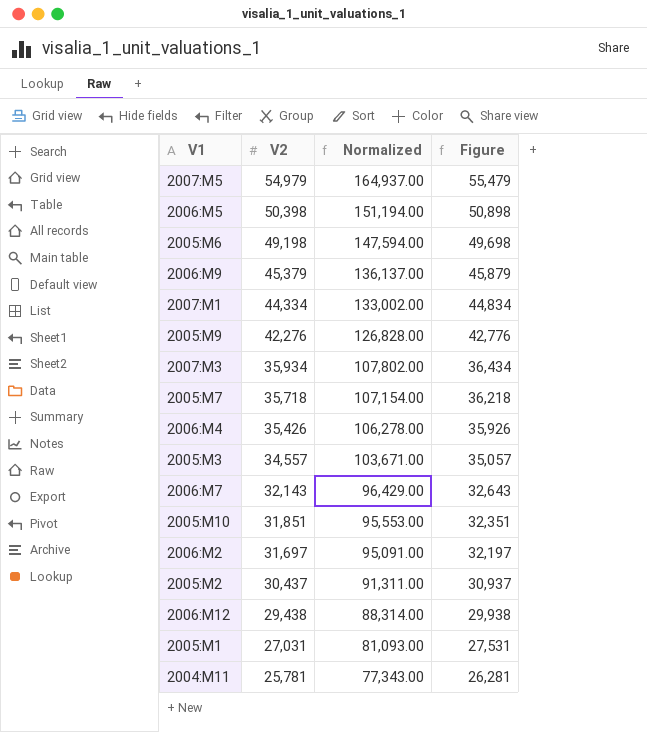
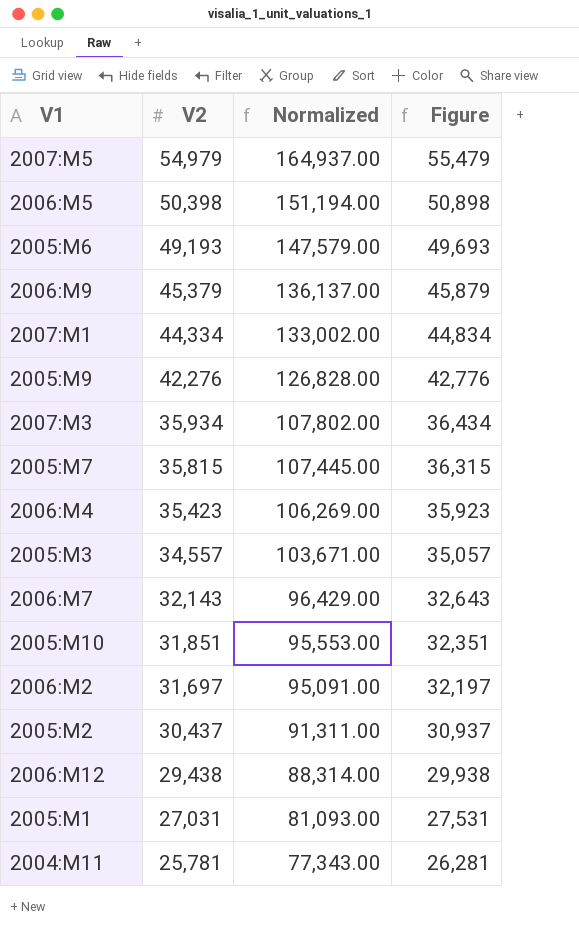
2005:M6 | V2: 49,198 -> 49,193
2005:M6 | Normalized: 147,594.00 -> 147,579.00
2005:M6 | Figure: 49,698 -> 49,693
2005:M7 | V2: 35,718 -> 35,815
2005:M7 | Normalized: 107,154.00 -> 107,445.00
2005:M7 | Figure: 36,218 -> 36,315
2006:M4 | V2: 35,426 -> 35,423
2006:M4 | Normalized: 106,278.00 -> 106,269.00
2006:M4 | Figure: 35,926 -> 35,923

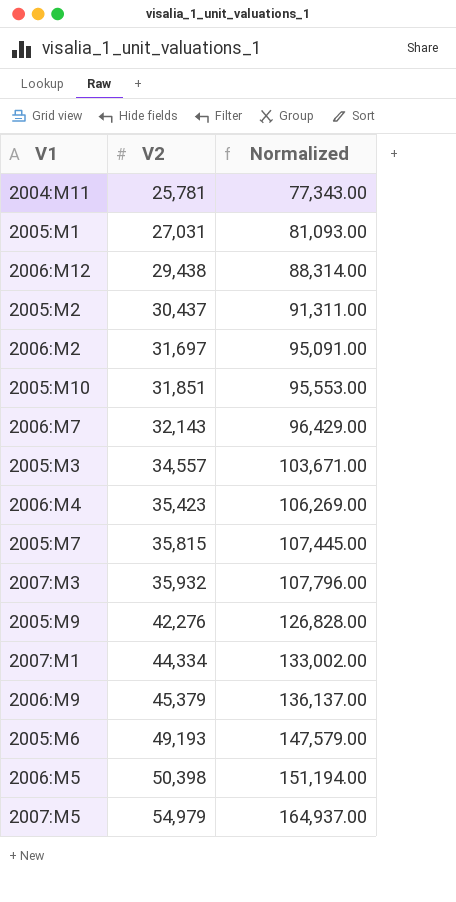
row order: V2 descending -> V2 ascending
column Figure | formula: [V2] + 500 -> none
2007:M3 | V2: 35,934 -> 35,932
2007:M3 | Normalized: 107,802.00 -> 107,796.00

